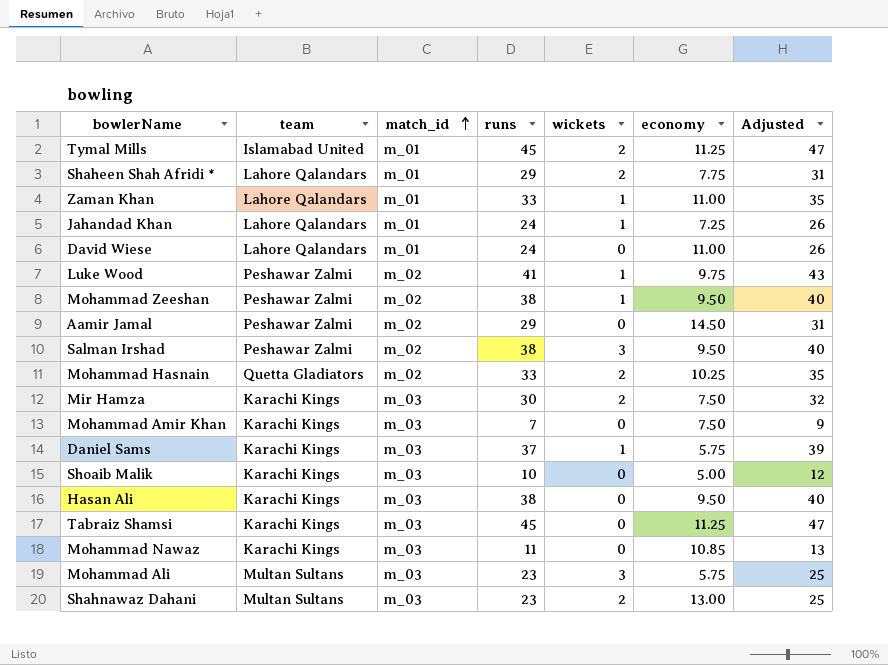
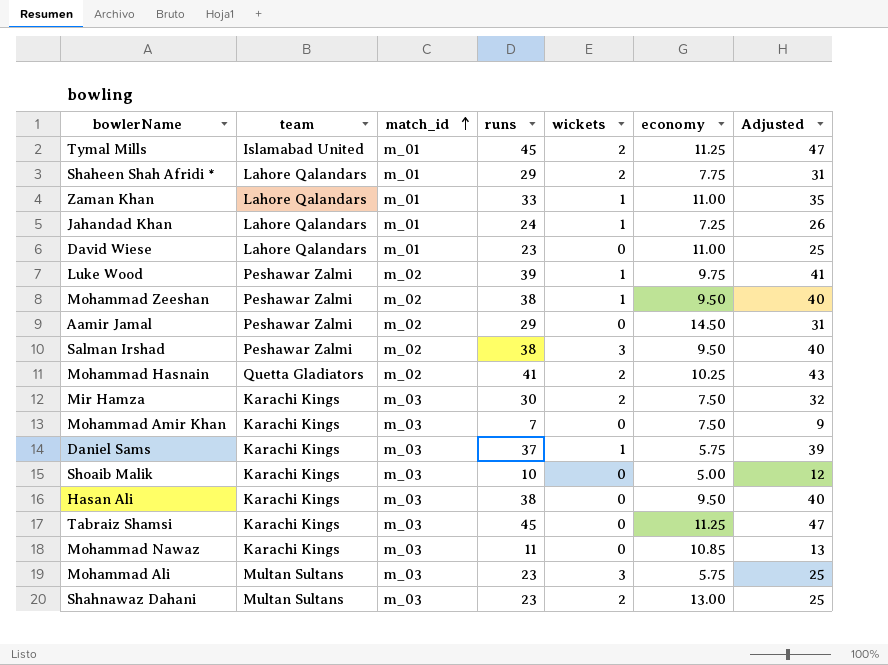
David Wiese | runs: 24 -> 23
David Wiese | Adjusted: 26 -> 25
Luke Wood | runs: 41 -> 39
Luke Wood | Adjusted: 43 -> 41
Mohammad Hasnain | runs: 33 -> 41
Mohammad Hasnain | Adjusted: 35 -> 43

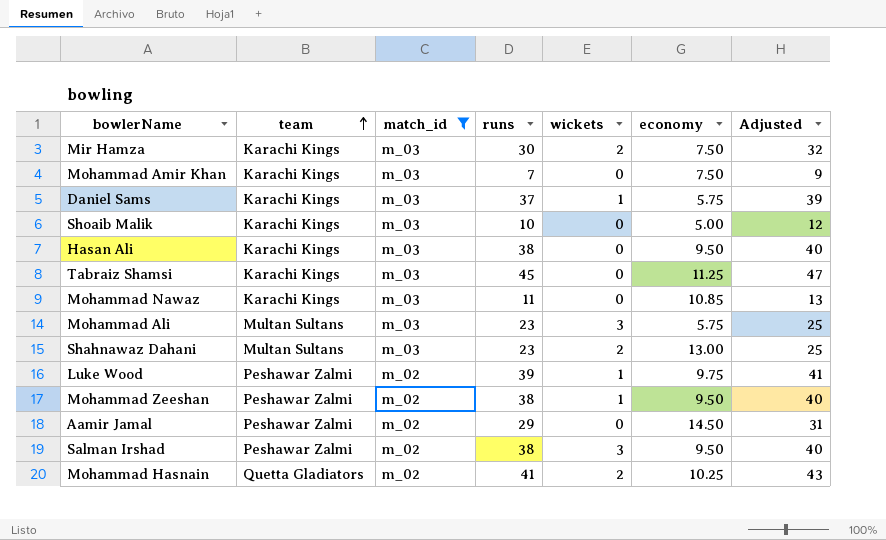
filter: none -> match_id != m_01
row order: match_id ascending -> team ascending

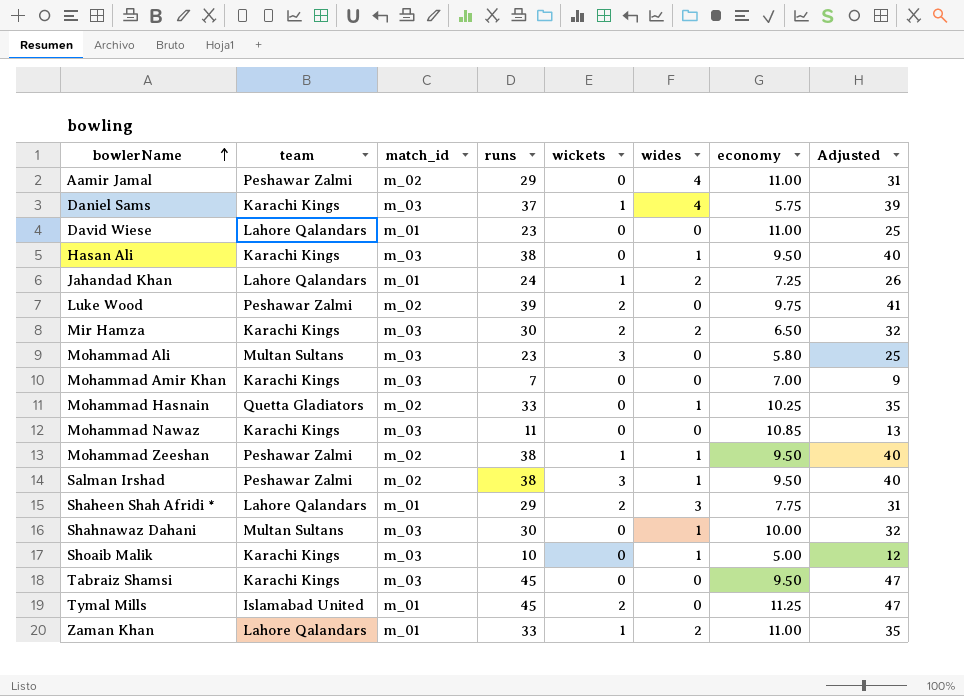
filter: match_id != m_01 -> none
row order: team ascending -> bowlerName ascending
column wides | position: none -> 6
Aamir Jamal | economy: 14.50 -> 11.00
Luke Wood | wickets: 1 -> 2
Mir Hamza | economy: 7.50 -> 6.50
Mohammad Ali | economy: 5.75 -> 5.80
Mohammad Amir Khan | economy: 7.50 -> 7.00
Mohammad Hasnain | runs: 41 -> 33
Mohammad Hasnain | wickets: 2 -> 0
Mohammad Hasnain | Adjusted: 43 -> 35
Shahnawaz Dahani | runs: 23 -> 30
Shahnawaz Dahani | wickets: 2 -> 0
Shahnawaz Dahani | economy: 13.00 -> 10.00
Shahnawaz Dahani | Adjusted: 25 -> 32
Tabraiz Shamsi | economy: 11.25 -> 9.50

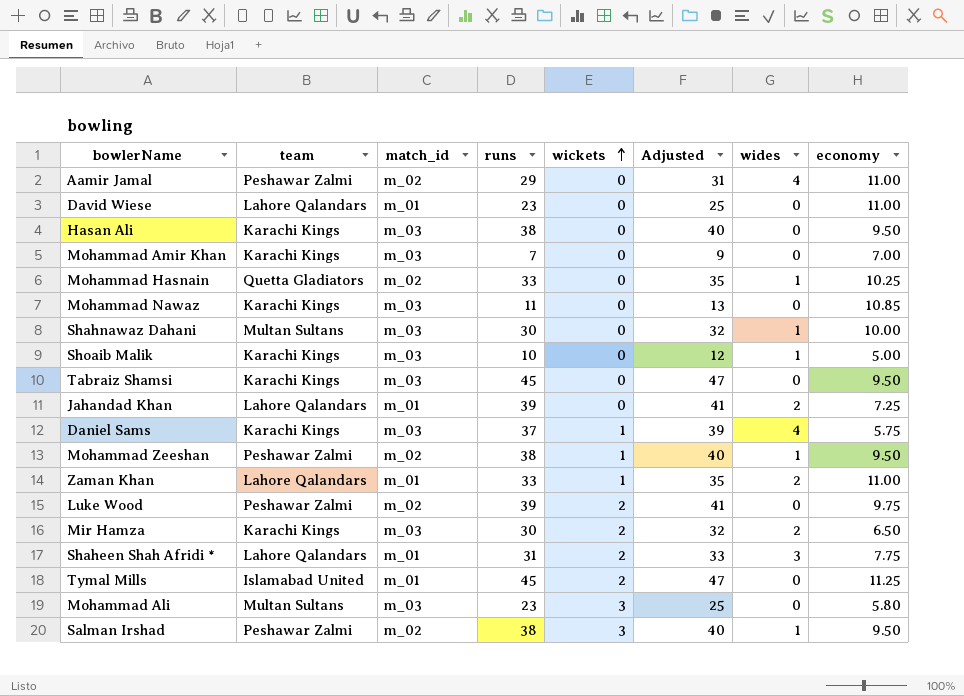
row order: bowlerName ascending -> wickets ascending
column Adjusted | position: 8 -> 6
Hasan Ali | wides: 1 -> 0
Jahandad Khan | runs: 24 -> 39
Jahandad Khan | wickets: 1 -> 0
Jahandad Khan | Adjusted: 26 -> 41
Shaheen Shah Afridi * | runs: 29 -> 31
Shaheen Shah Afridi * | Adjusted: 31 -> 33

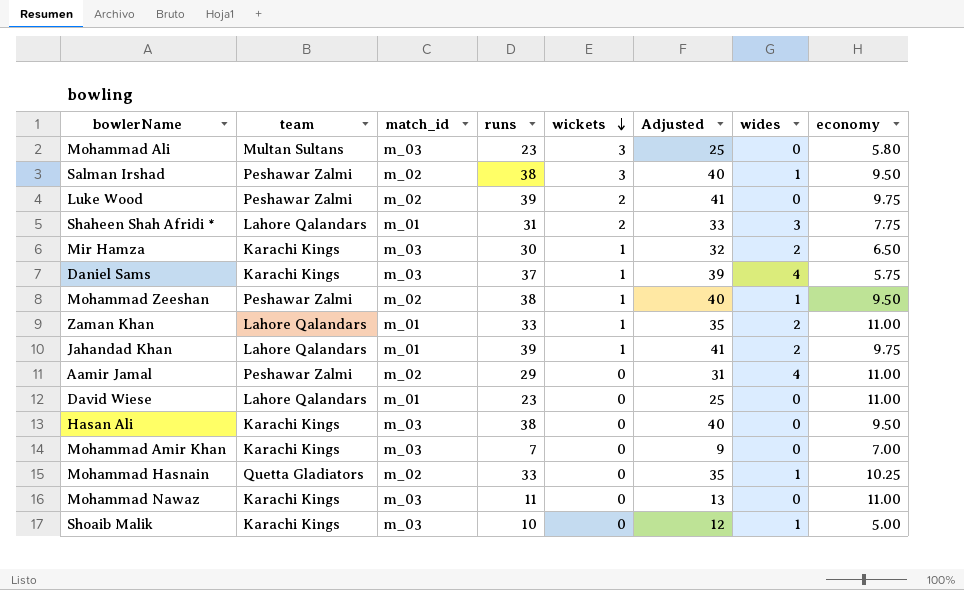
row order: wickets ascending -> wickets descending
row Shahnawaz Dahani: Multan Sultans | m_03 | 30 | 0 | 32 | 1 | 10.00 -> none
row Tabraiz Shamsi: Karachi Kings | m_03 | 45 | 0 | 47 | 0 | 9.50 -> none
row Tymal Mills: Islamabad United | m_01 | 45 | 2 | 47 | 0 | 11.25 -> none
Mir Hamza | wickets: 2 -> 1
Jahandad Khan | wickets: 0 -> 1
Jahandad Khan | economy: 7.25 -> 9.75
Mohammad Nawaz | economy: 10.85 -> 11.00

